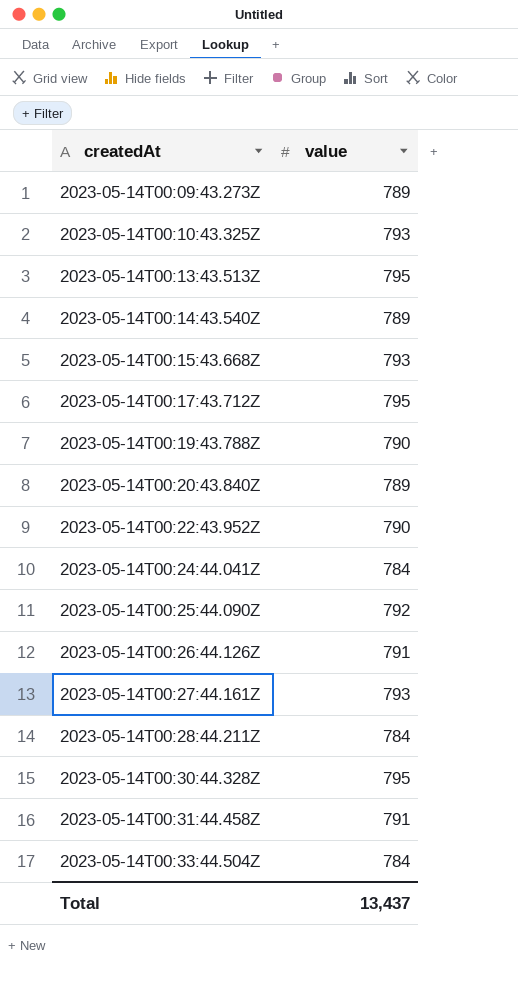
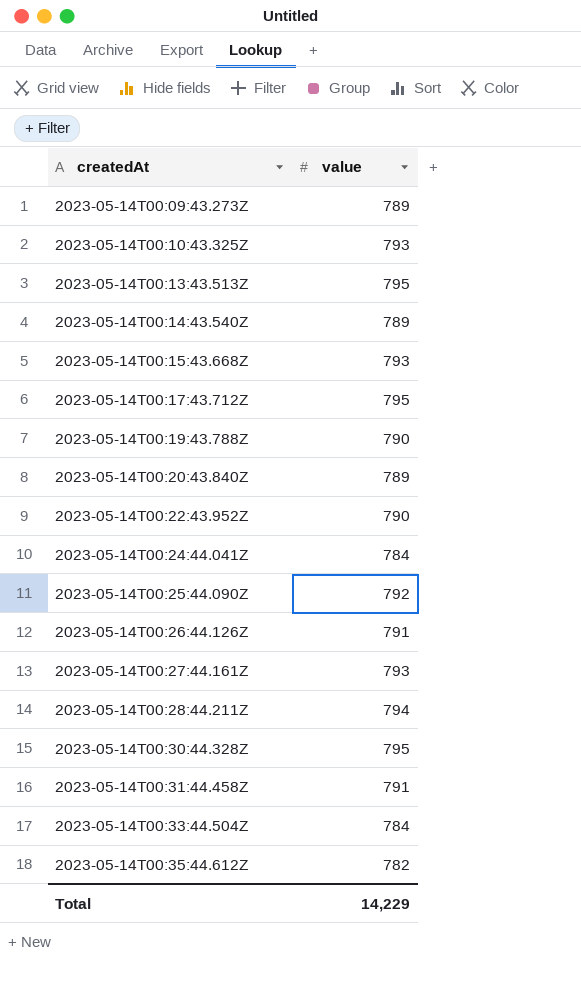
2023-05-14T00:28:44.211Z | value: 784 -> 794
row 2023-05-14T00:35:44.612Z: none -> 782
Total | value: 13,437 -> 14,229

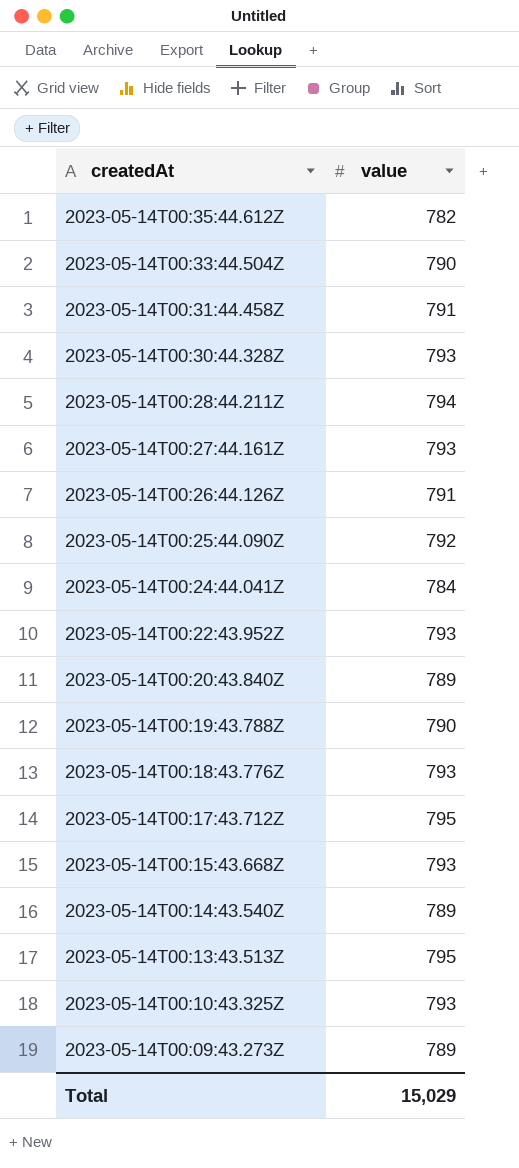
row order: createdAt ascending -> createdAt descending
2023-05-14T00:33:44.504Z | value: 784 -> 790
2023-05-14T00:30:44.328Z | value: 795 -> 793
2023-05-14T00:22:43.952Z | value: 790 -> 793
row 2023-05-14T00:18:43.776Z: none -> 793
Total | value: 14,229 -> 15,029

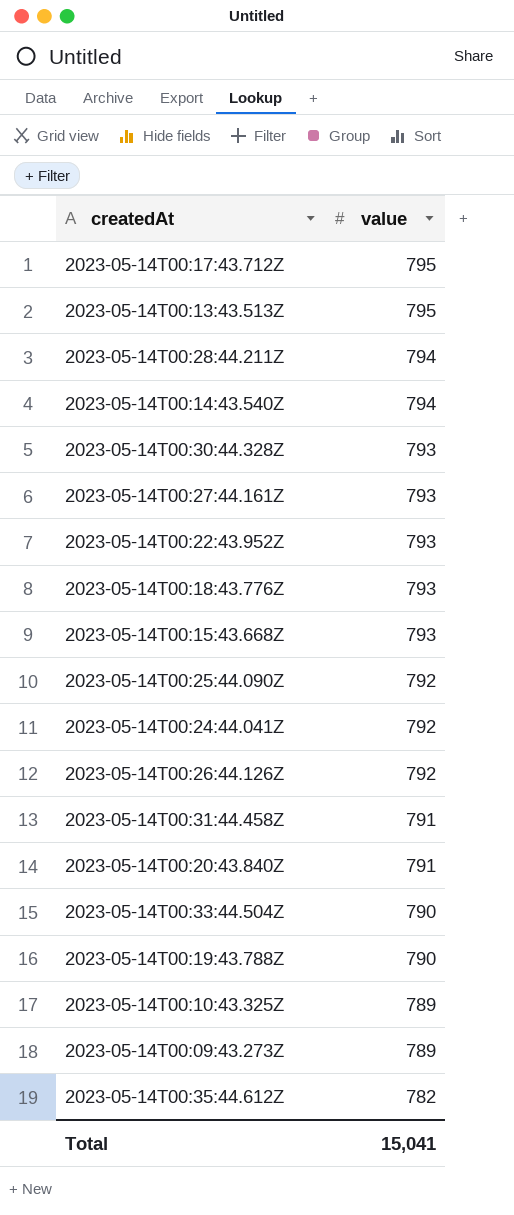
row order: createdAt descending -> value descending
2023-05-14T00:14:43.540Z | value: 789 -> 794
2023-05-14T00:24:44.041Z | value: 784 -> 792
2023-05-14T00:26:44.126Z | value: 791 -> 792
2023-05-14T00:20:43.840Z | value: 789 -> 791
2023-05-14T00:10:43.325Z | value: 793 -> 789
Total | value: 15,029 -> 15,041

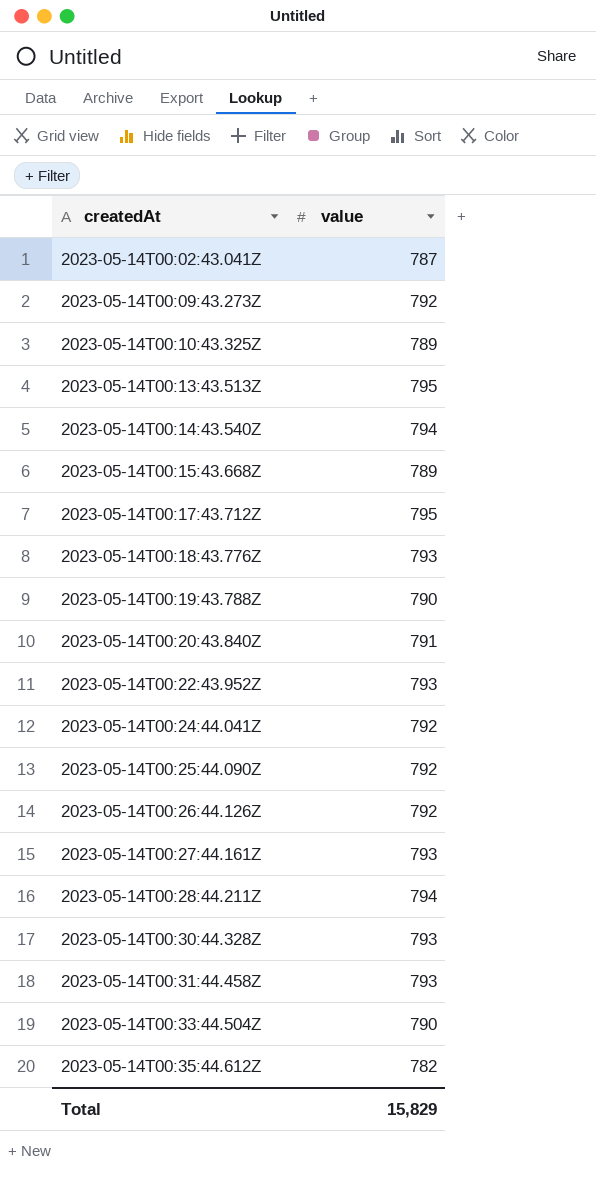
row order: value descending -> createdAt ascending
row 2023-05-14T00:02:43.041Z: none -> 787
2023-05-14T00:09:43.273Z | value: 789 -> 792
2023-05-14T00:15:43.668Z | value: 793 -> 789
2023-05-14T00:31:44.458Z | value: 791 -> 793
Total | value: 15,041 -> 15,829

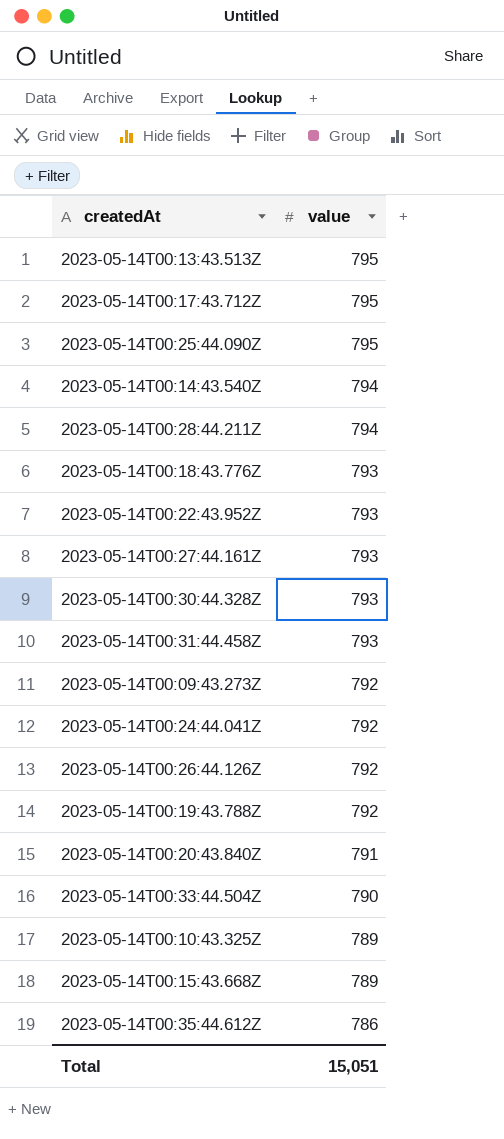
row order: createdAt ascending -> value descending
row 2023-05-14T00:02:43.041Z: 787 -> none
2023-05-14T00:25:44.090Z | value: 792 -> 795
2023-05-14T00:19:43.788Z | value: 790 -> 792
2023-05-14T00:35:44.612Z | value: 782 -> 786
Total | value: 15,829 -> 15,051

